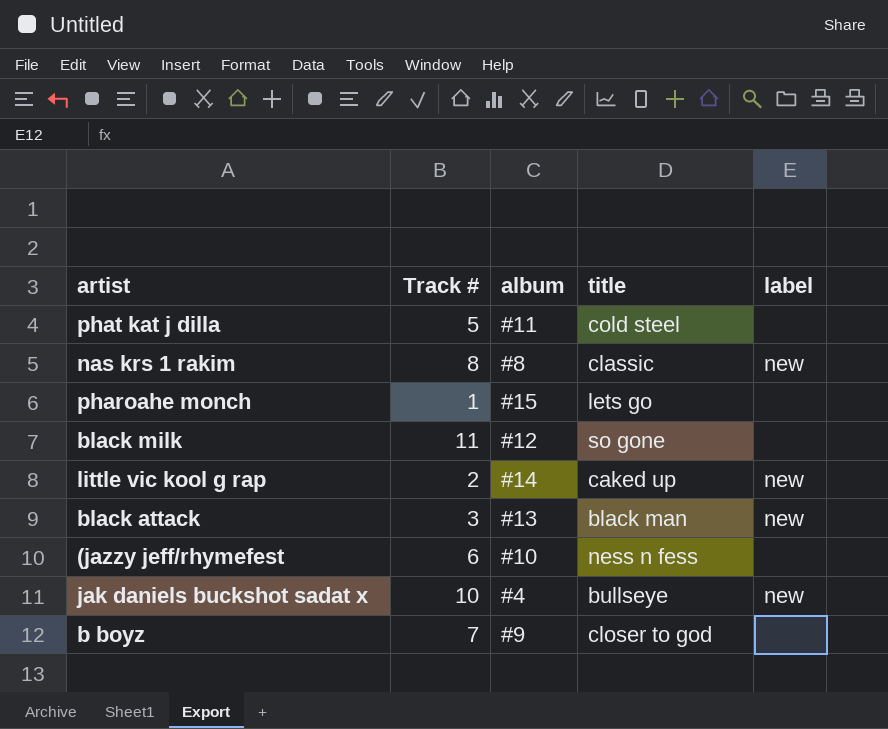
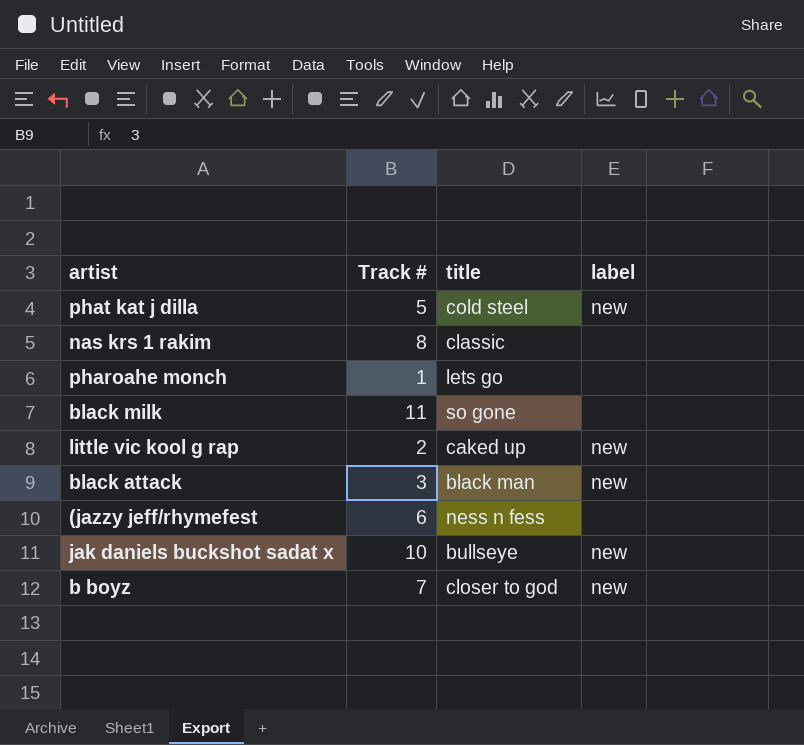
column album | position: 3 -> none
phat kat j dilla | label: none -> new
nas krs 1 rakim | label: new -> none
b boyz | label: none -> new

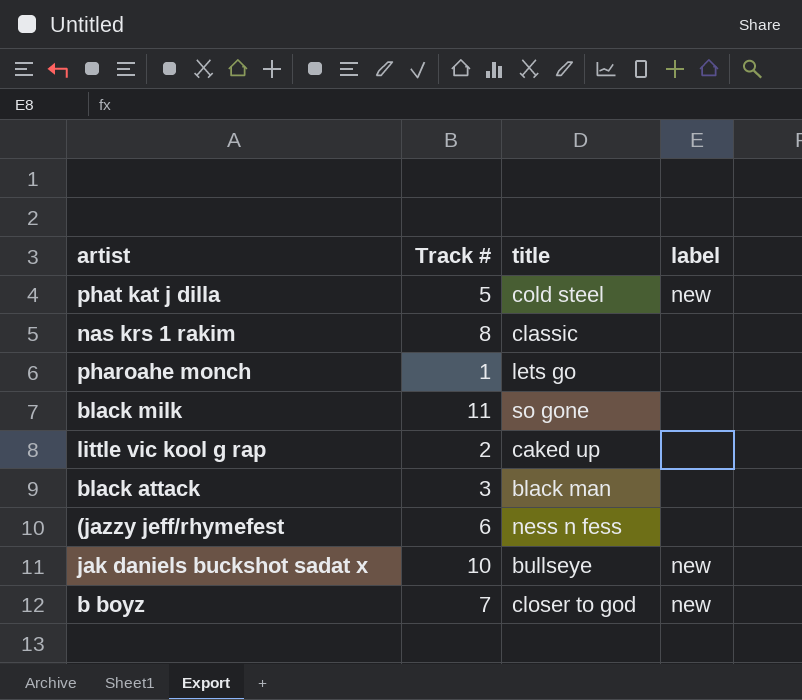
little vic kool g rap | label: new -> none
black attack | label: new -> none

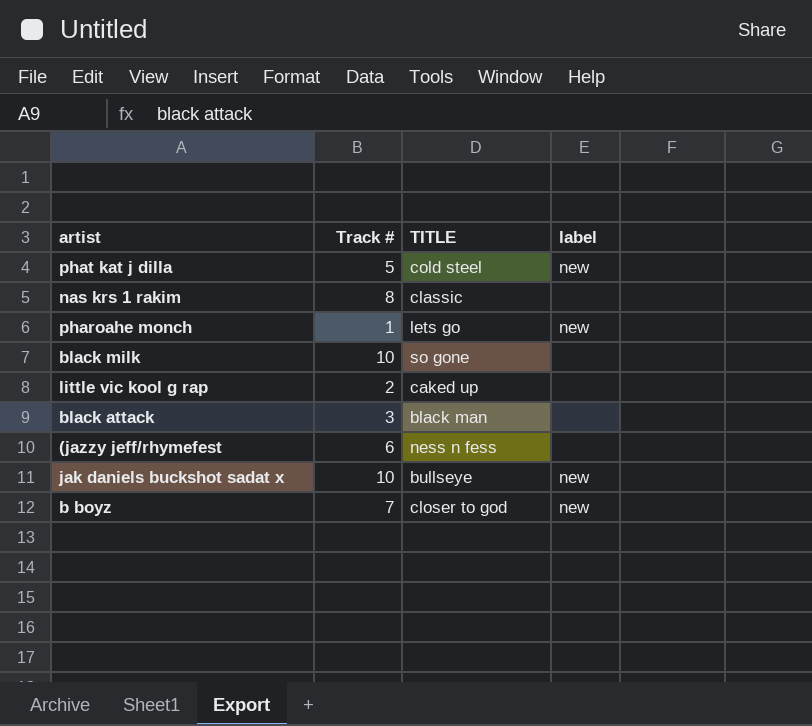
column name: title -> TITLE
pharoahe monch | label: none -> new
black milk | Track #: 11 -> 10

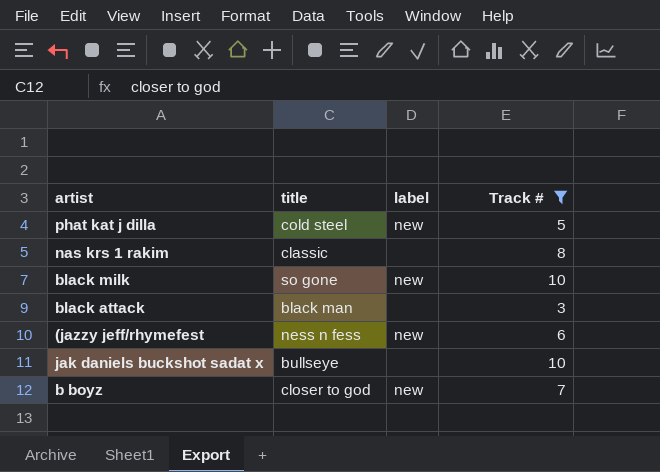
filter: none -> Track # >= 3
column name: TITLE -> title
column Track # | position: 2 -> 4
black milk | label: none -> new
(jazzy jeff/rhymefest | label: none -> new
jak daniels buckshot sadat x | label: new -> none

